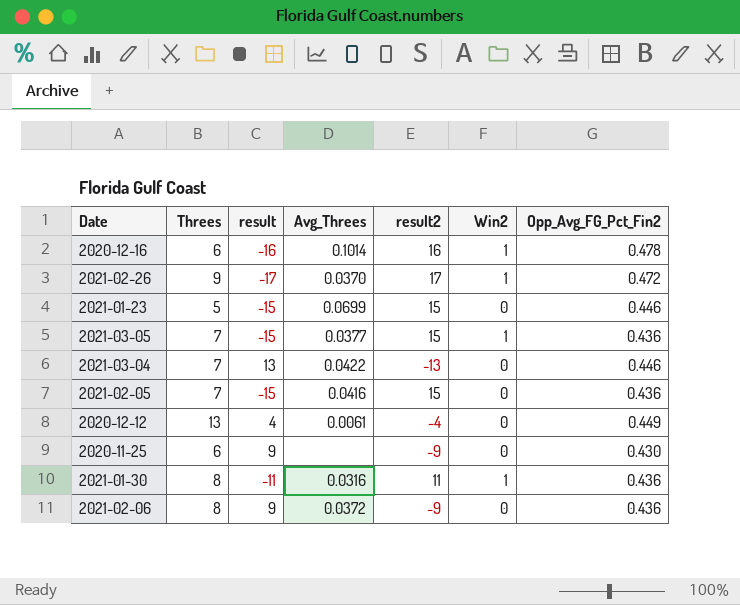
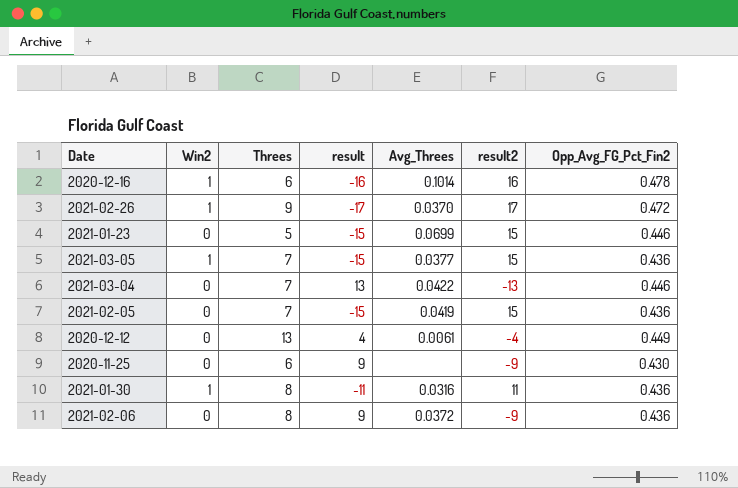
column Win2 | position: 6 -> 2
2021-02-05 | Avg_Threes: 0.0416 -> 0.0419

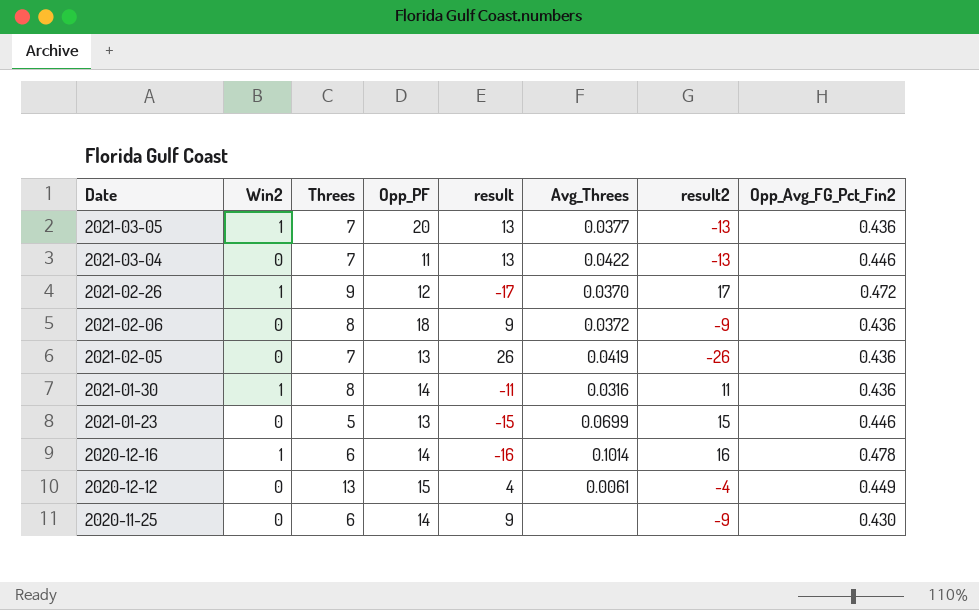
row order: none -> Date descending
column Opp_PF | position: none -> 4
2021-03-05 | result: -15 -> 13
2021-03-05 | result2: 15 -> -13
2021-02-05 | result: -15 -> 26
2021-02-05 | result2: 15 -> -26

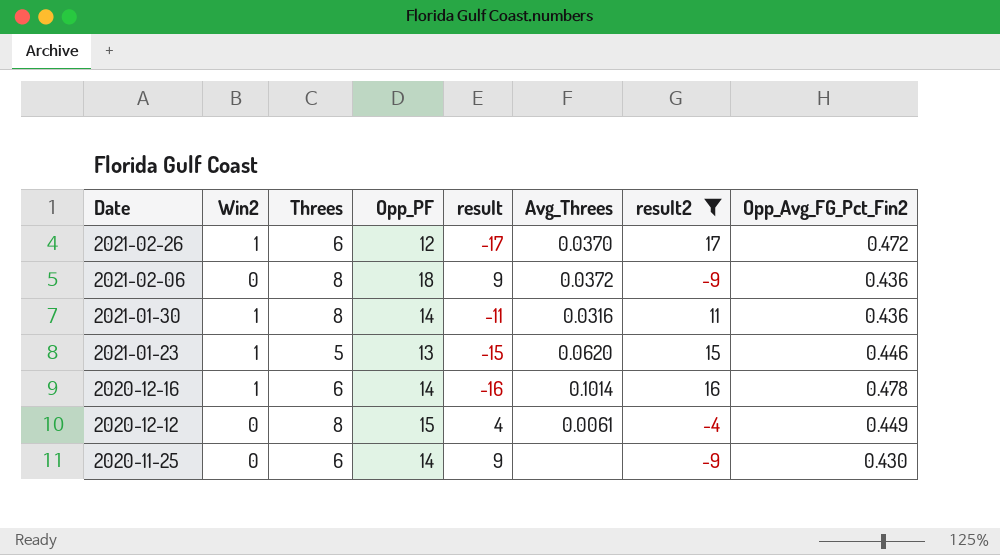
filter: none -> result2 >= -9
2021-02-26 | Threes: 9 -> 6
2021-01-23 | Win2: 0 -> 1
2021-01-23 | Avg_Threes: 0.0699 -> 0.0620
2020-12-12 | Threes: 13 -> 8

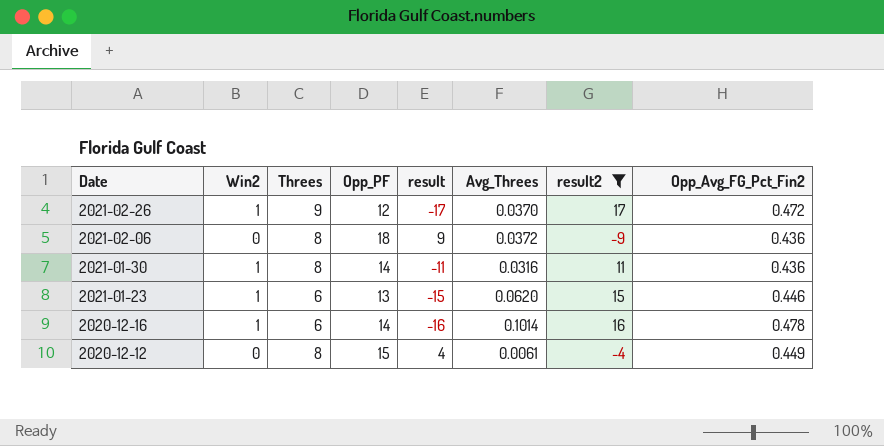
row 2020-11-25: 0 | 6 | 14 | 9 | none | -9 | 0.430 -> none
2021-02-26 | Threes: 6 -> 9
2021-01-23 | Threes: 5 -> 6

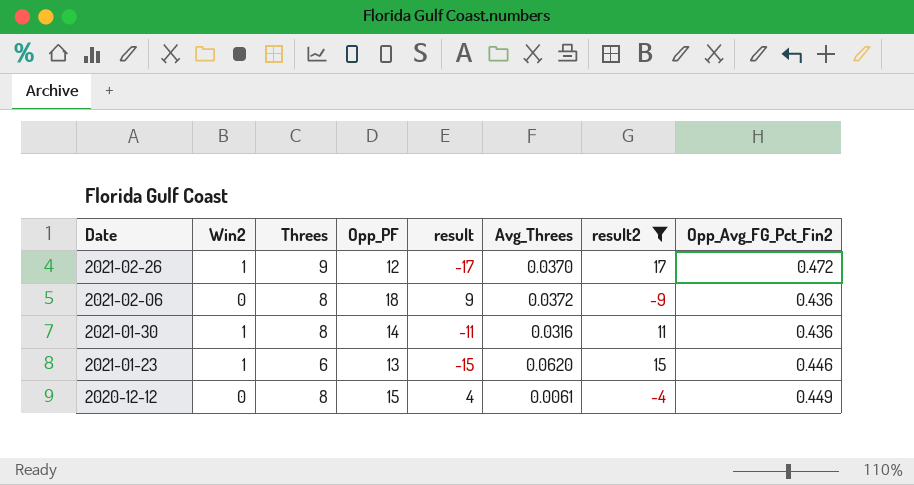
row 2020-12-16: 1 | 6 | 14 | -16 | 0.1014 | 16 | 0.478 -> none

